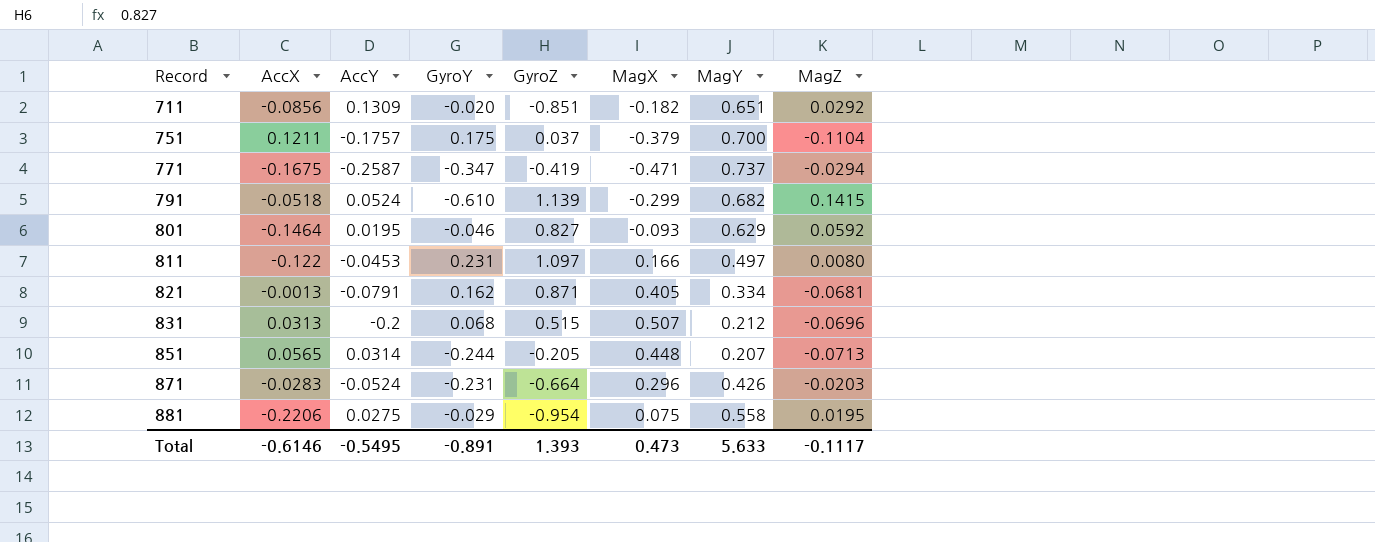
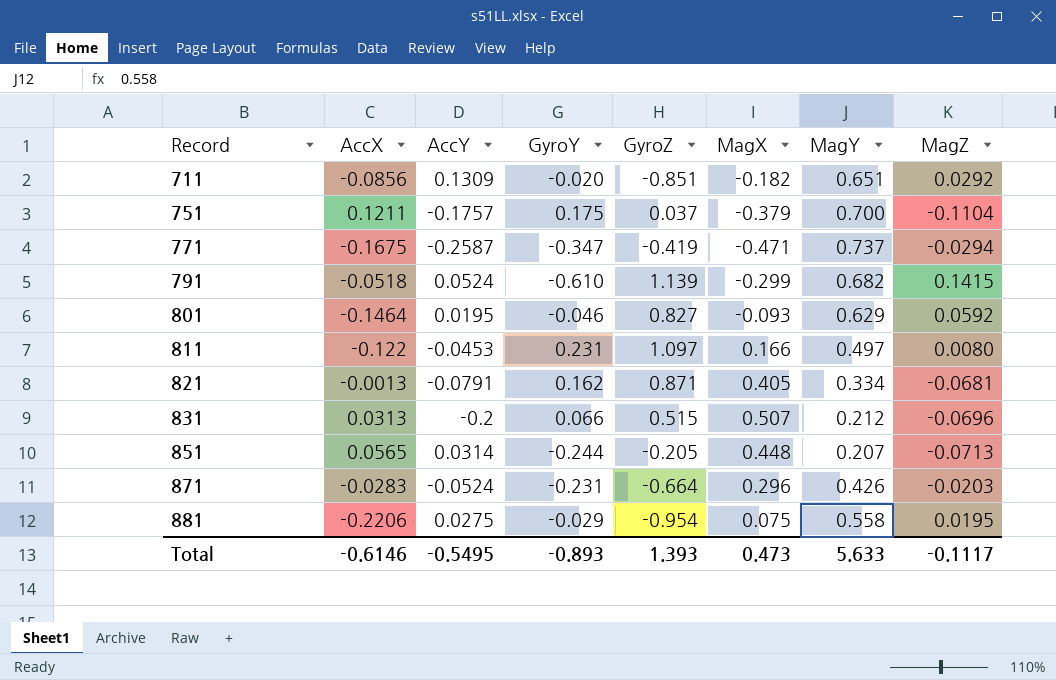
831 | GyroY: 0.068 -> 0.066
Total | GyroY: -0.891 -> -0.893

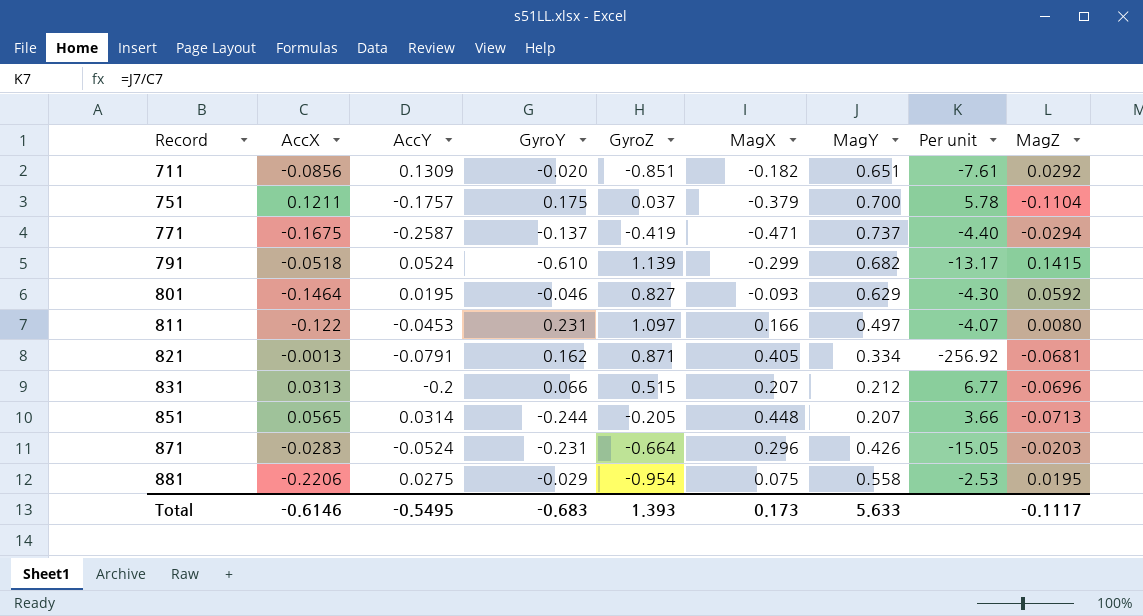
column Per unit | formula: none -> [MagY] / [AccX]
771 | GyroY: -0.347 -> -0.137
831 | MagX: 0.507 -> 0.207
Total | GyroY: -0.893 -> -0.683
Total | MagX: 0.473 -> 0.173

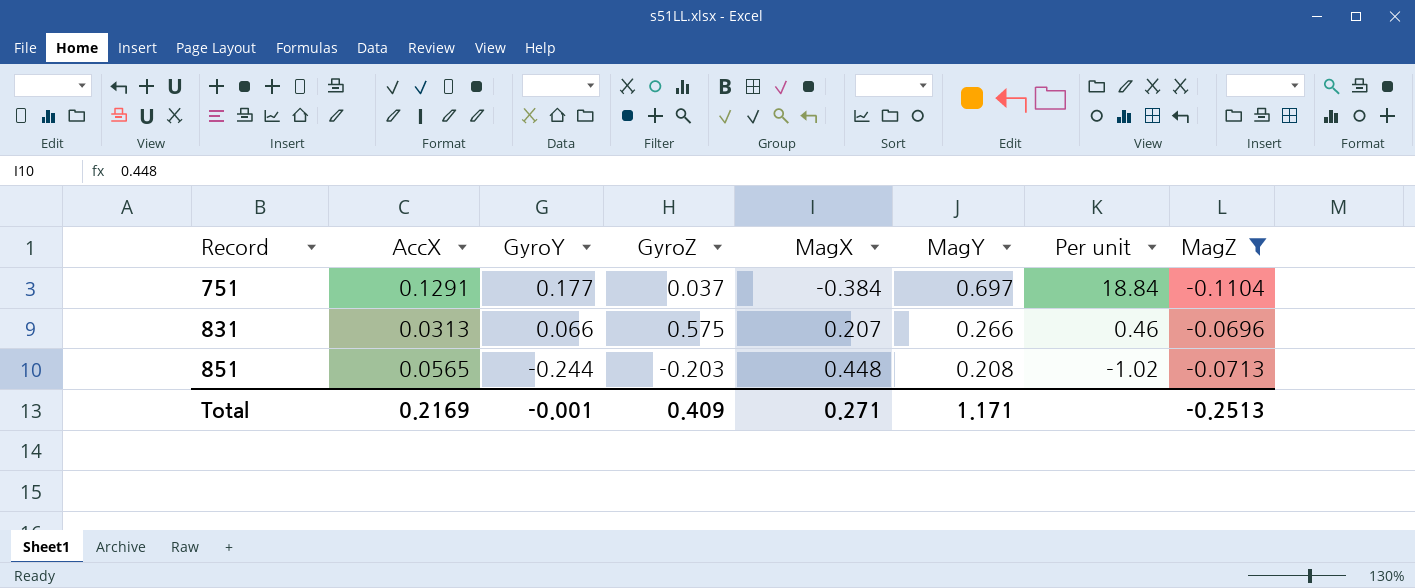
filter: none -> MagZ <= -0.0696
column AccY | position: 3 -> none
column Per unit | formula: [MagY] / [AccX] -> [MagY] / [GyroZ]
751 | AccX: 0.1211 -> 0.1291
751 | GyroY: 0.175 -> 0.177
751 | MagX: -0.379 -> -0.384
751 | MagY: 0.700 -> 0.697
831 | GyroZ: 0.515 -> 0.575
831 | MagY: 0.212 -> 0.266
851 | GyroZ: -0.205 -> -0.203
851 | MagY: 0.207 -> 0.208
Total | AccX: -0.6146 -> 0.2169
Total | GyroY: -0.683 -> -0.001
Total | GyroZ: 1.393 -> 0.409
Total | MagX: 0.173 -> 0.271
Total | MagY: 5.633 -> 1.171
Total | MagZ: -0.1117 -> -0.2513

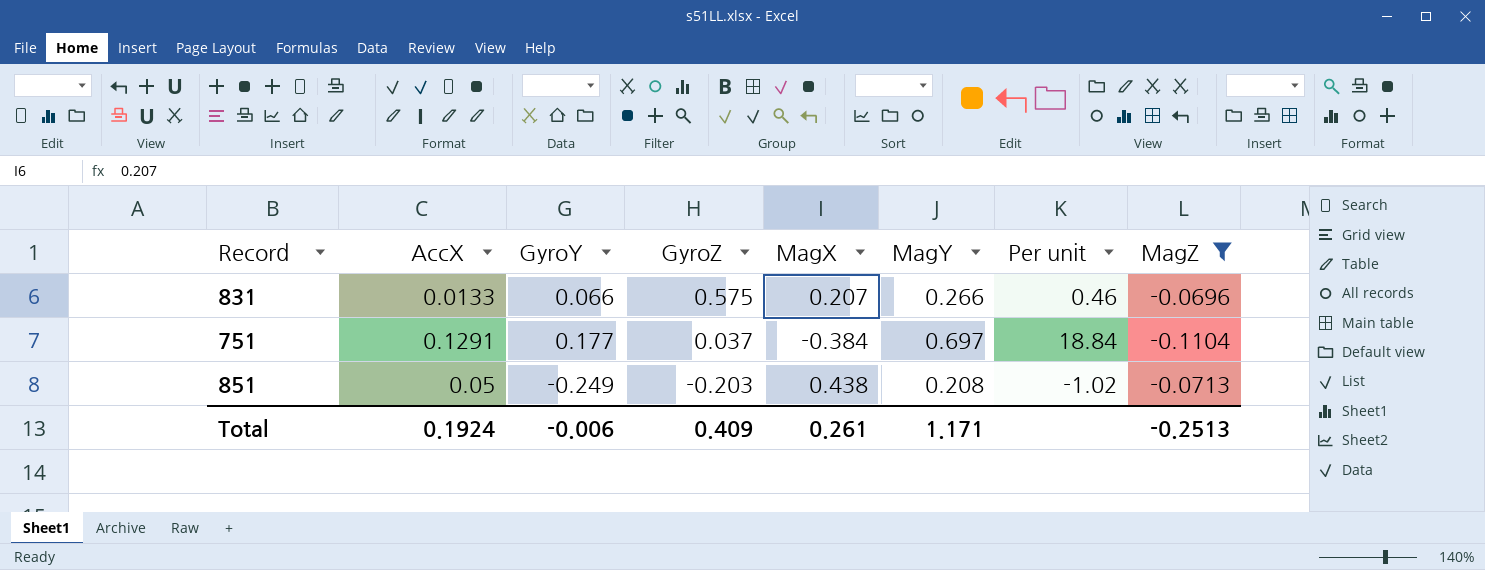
row order: Record ascending -> GyroZ descending
831 | AccX: 0.0313 -> 0.0133
851 | AccX: 0.0565 -> 0.05
851 | GyroY: -0.244 -> -0.249
851 | MagX: 0.448 -> 0.438
Total | AccX: 0.2169 -> 0.1924
Total | GyroY: -0.001 -> -0.006
Total | MagX: 0.271 -> 0.261

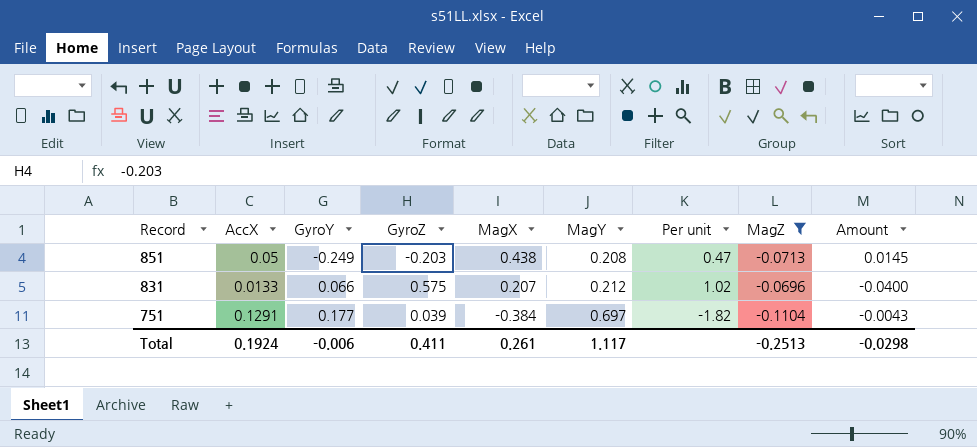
row order: GyroZ descending -> Record descending
column Per unit | formula: [MagY] / [GyroZ] -> [MagY] / [MagX]
column Amount | formula: none -> [GyroZ] * [MagZ]
831 | MagY: 0.266 -> 0.212
751 | GyroZ: 0.037 -> 0.039
Total | GyroZ: 0.409 -> 0.411
Total | MagY: 1.171 -> 1.117

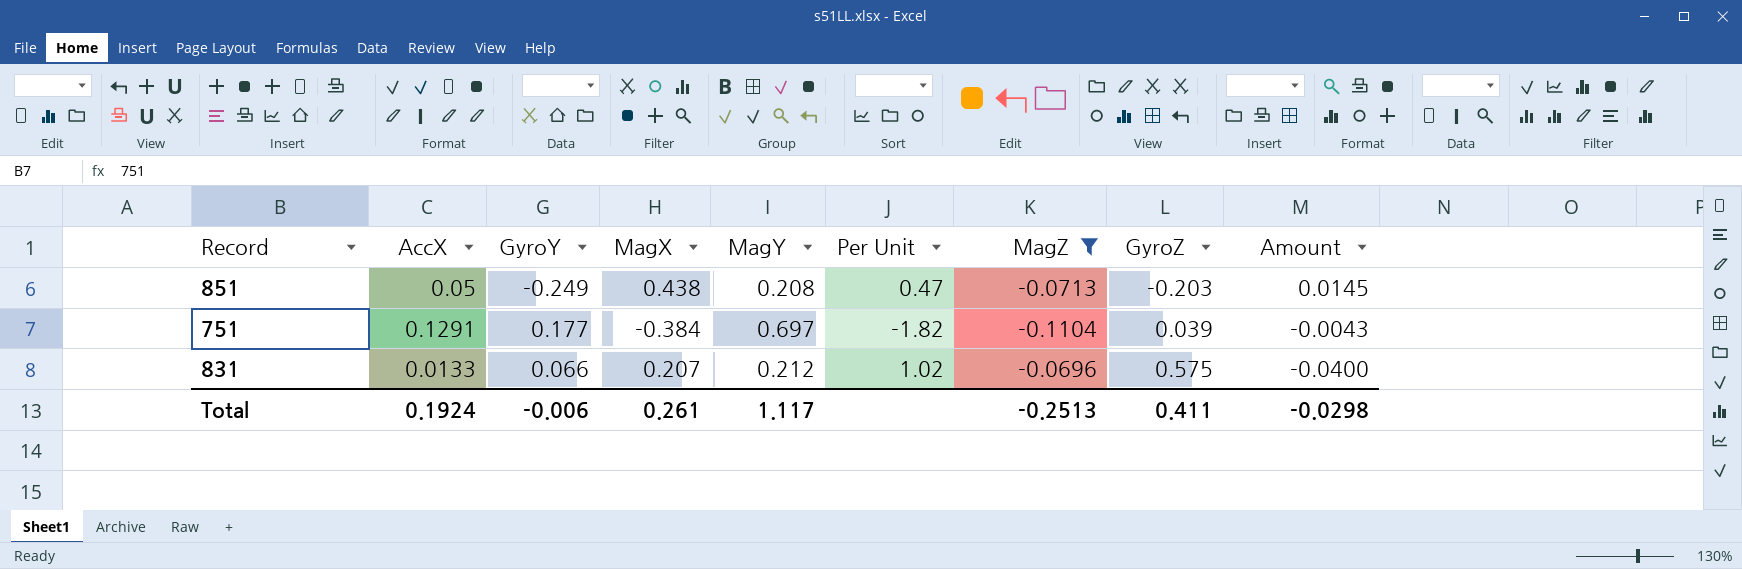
row order: Record descending -> GyroZ ascending
column name: Per unit -> Per Unit
column GyroZ | position: 4 -> 8

